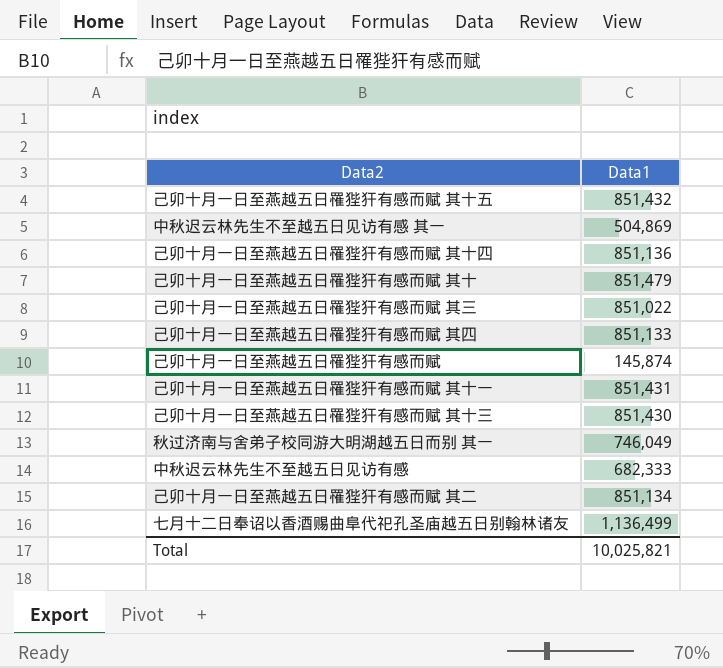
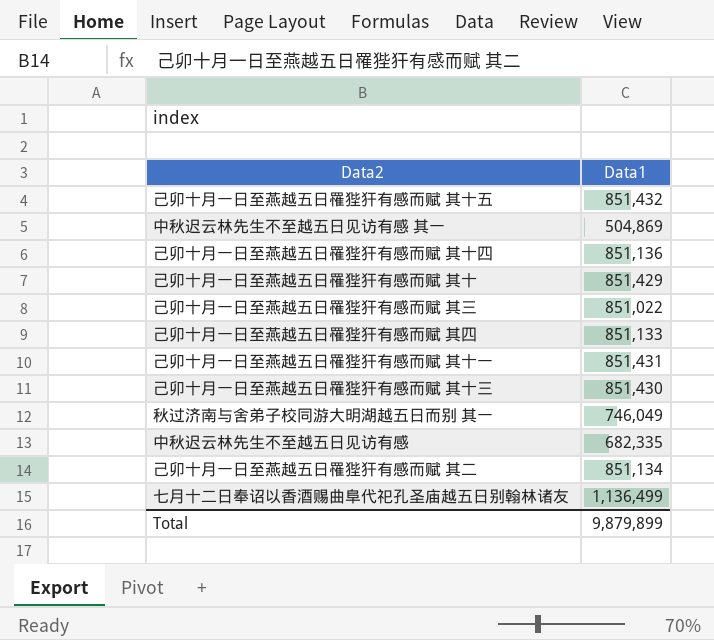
row 己卯十月一日至燕越五日罹狴犴有感而赋: 145,874 -> none
己卯十月一日至燕越五日罹狴犴有感而赋 其十 | Data1: 851,479 -> 851,429
中秋迟云林先生不至越五日见访有感 | Data1: 682,333 -> 682,335
Total | Data1: 10,025,821 -> 9,879,899

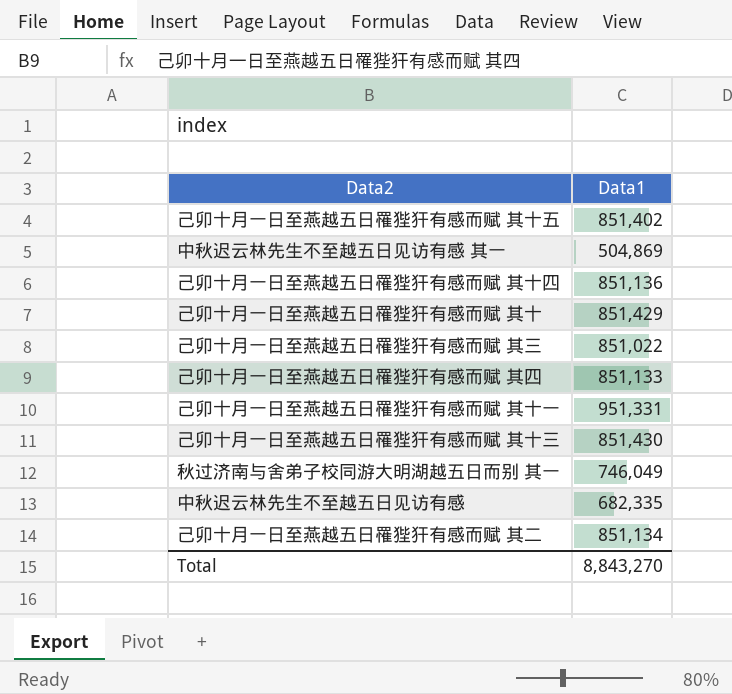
row 七月十二日奉诏以香酒赐曲阜代祀孔圣庙越五日别翰林诸友: 1,136,499 -> none
己卯十月一日至燕越五日罹狴犴有感而赋 其十五 | Data1: 851,432 -> 851,402
己卯十月一日至燕越五日罹狴犴有感而赋 其十一 | Data1: 851,431 -> 951,331
Total | Data1: 9,879,899 -> 8,843,270

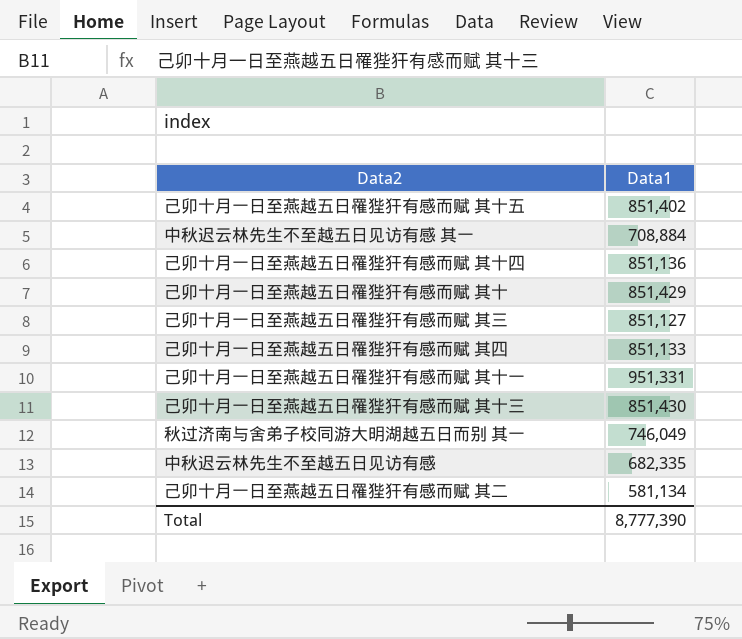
中秋迟云林先生不至越五日见访有感 其一 | Data1: 504,869 -> 708,884
己卯十月一日至燕越五日罹狴犴有感而赋 其三 | Data1: 851,022 -> 851,127
己卯十月一日至燕越五日罹狴犴有感而赋 其二 | Data1: 851,134 -> 581,134
Total | Data1: 8,843,270 -> 8,777,390

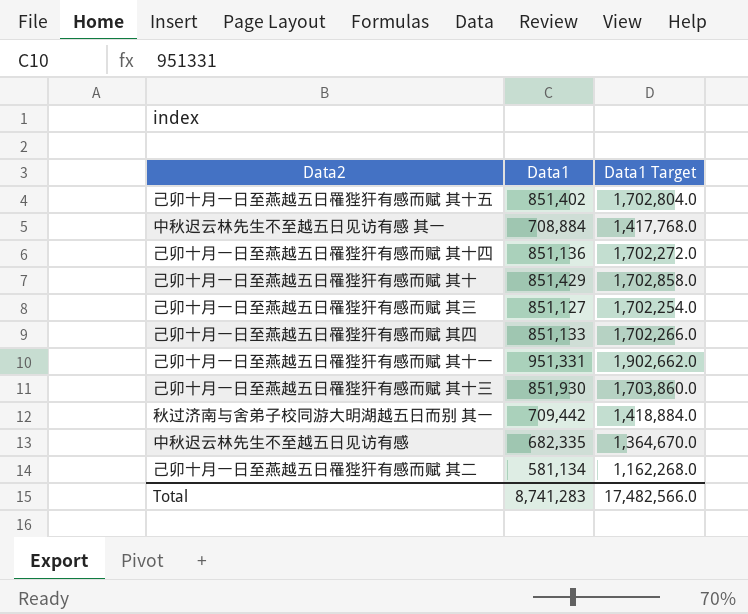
column Data1 Target | formula: none -> [Data1] * 2
己卯十月一日至燕越五日罹狴犴有感而赋 其十三 | Data1: 851,430 -> 851,930
秋过济南与舍弟子校同游大明湖越五日而别 其一 | Data1: 746,049 -> 709,442
Total | Data1: 8,777,390 -> 8,741,283

